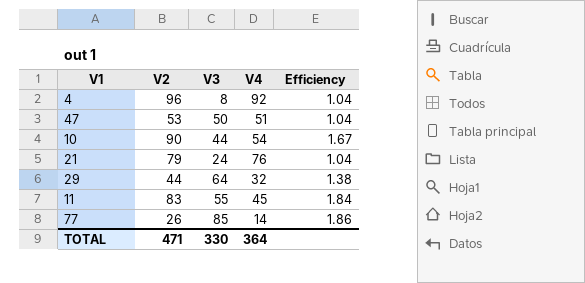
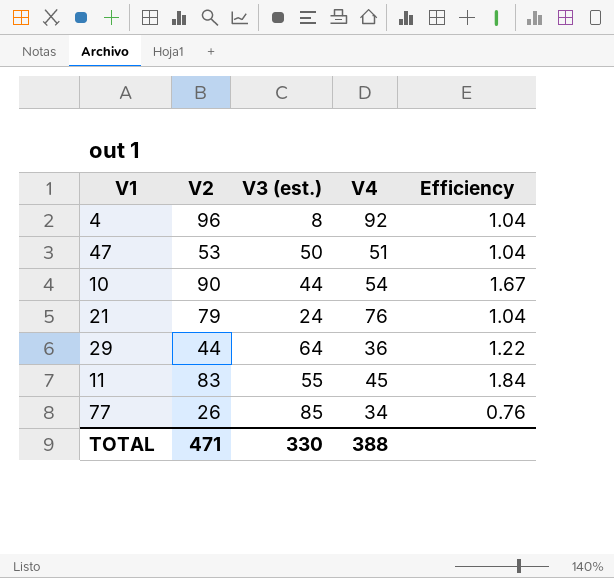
column name: V3 -> V3 (est.)
29 | V4: 32 -> 36
29 | Efficiency: 1.38 -> 1.22
77 | V4: 14 -> 34
77 | Efficiency: 1.86 -> 0.76
TOTAL | V4: 364 -> 388

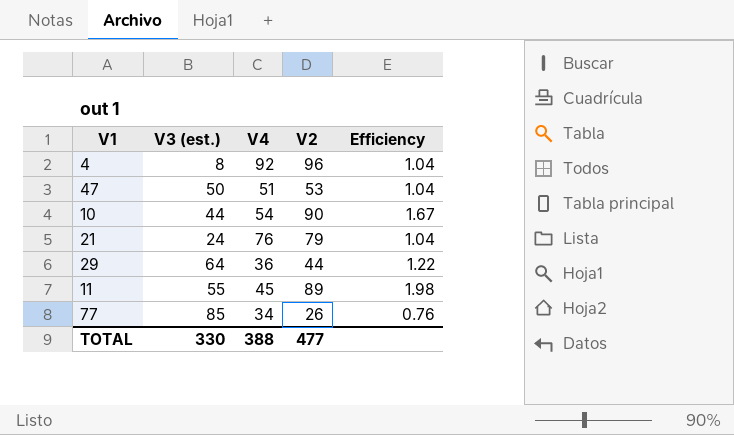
column V2 | position: 2 -> 4
11 | V2: 83 -> 89
11 | Efficiency: 1.84 -> 1.98
TOTAL | V2: 471 -> 477

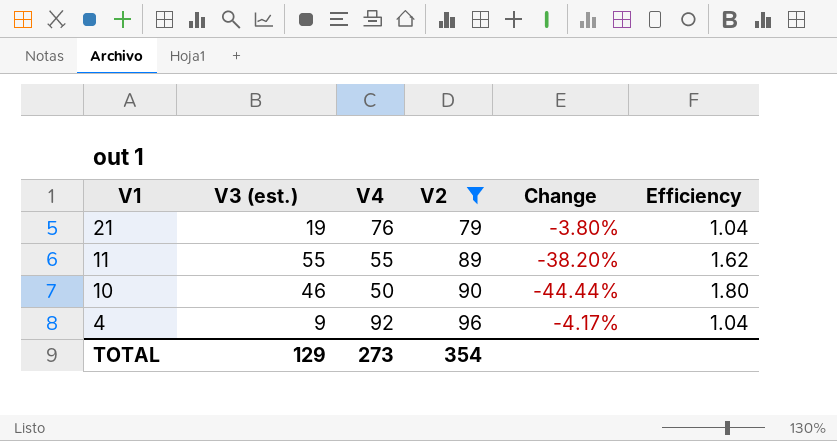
filter: none -> V2 >= 79
row order: none -> V1 descending
column Change | formula: none -> ([V4] - [V2]) / [V2]
21 | V3 (est.): 24 -> 19
11 | V4: 45 -> 55
11 | Efficiency: 1.98 -> 1.62
10 | V3 (est.): 44 -> 46
10 | V4: 54 -> 50
10 | Efficiency: 1.67 -> 1.80
4 | V3 (est.): 8 -> 9
TOTAL | V3 (est.): 330 -> 129
TOTAL | V4: 388 -> 273
TOTAL | V2: 477 -> 354

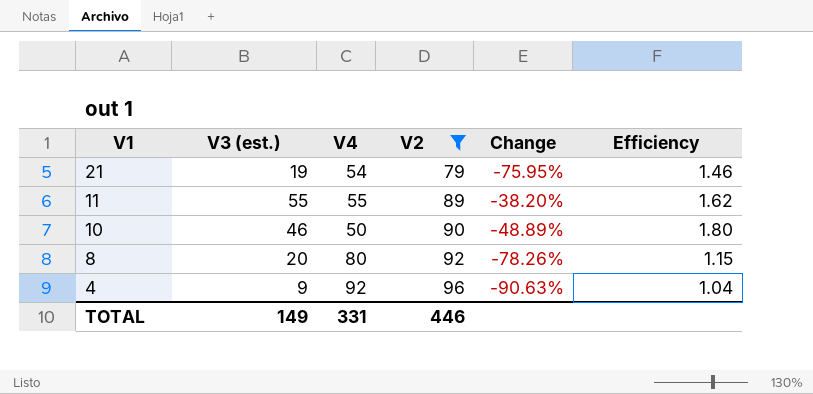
column Change | formula: ([V4] - [V2]) / [V2] -> ([V3 (est.)] - [V2]) / [V2]
21 | V4: 76 -> 54
21 | Efficiency: 1.04 -> 1.46
row 8: none -> 20 | 80 | 92 | -78.26% | 1.15
TOTAL | V3 (est.): 129 -> 149
TOTAL | V4: 273 -> 331
TOTAL | V2: 354 -> 446

